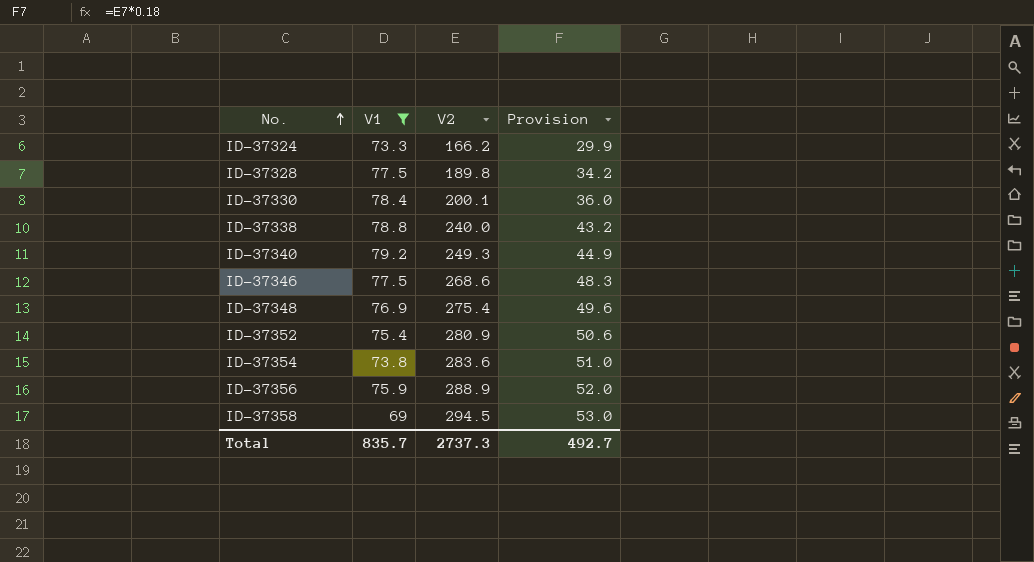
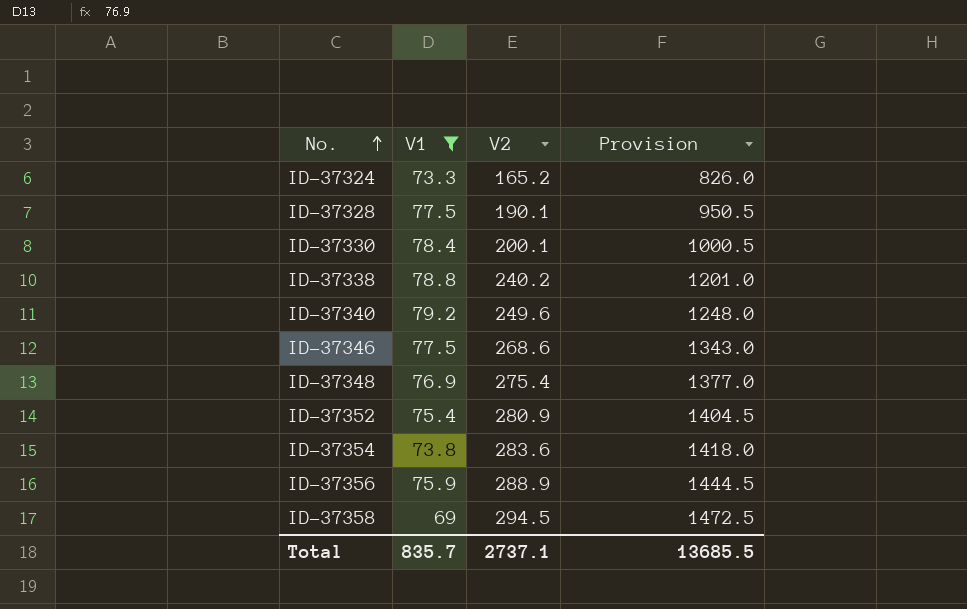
column Provision | formula: [V2] * 0.18 -> [V2] * 5
ID-37324 | V2: 166.2 -> 165.2
ID-37328 | V2: 189.8 -> 190.1
ID-37338 | V2: 240.0 -> 240.2
ID-37340 | V2: 249.3 -> 249.6
Total | V2: 2737.3 -> 2737.1
Total | Provision: 492.7 -> 13685.5

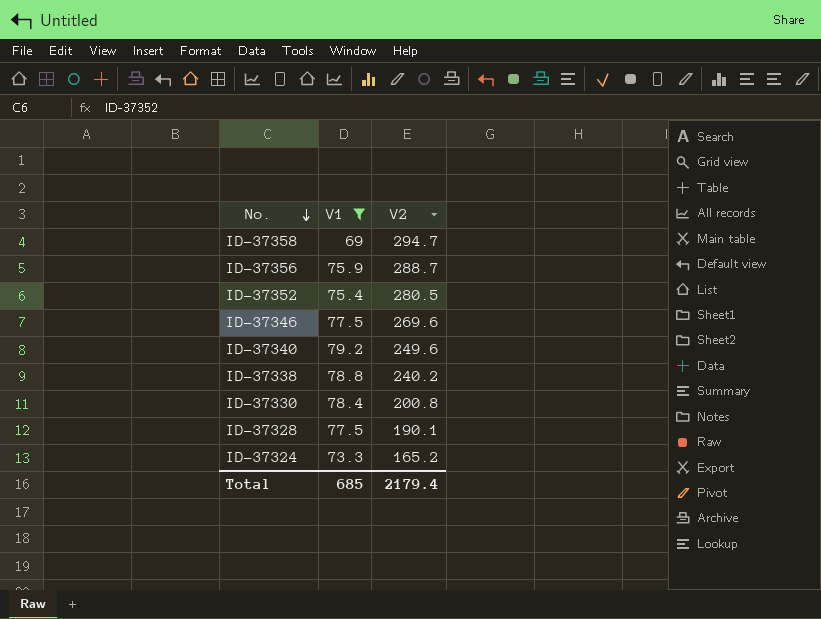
row order: No. ascending -> No. descending
column Provision | formula: [V2] * 5 -> none
row ID-37348: 76.9 | 275.4 | 1377.0 -> none
row ID-37354: 73.8 | 283.6 | 1418.0 -> none
ID-37358 | V2: 294.5 -> 294.7
ID-37356 | V2: 288.9 -> 288.7
ID-37352 | V2: 280.9 -> 280.5
ID-37346 | V2: 268.6 -> 269.6
ID-37330 | V2: 200.1 -> 200.8
Total | V1: 835.7 -> 685
Total | V2: 2737.1 -> 2179.4

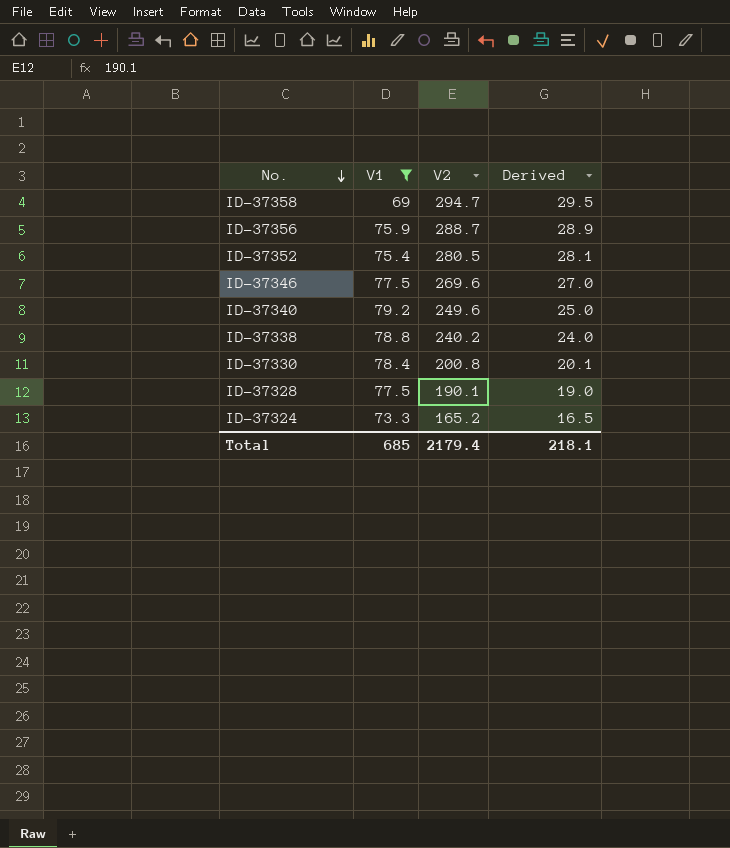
column Derived | formula: none -> [V2] * 0.1

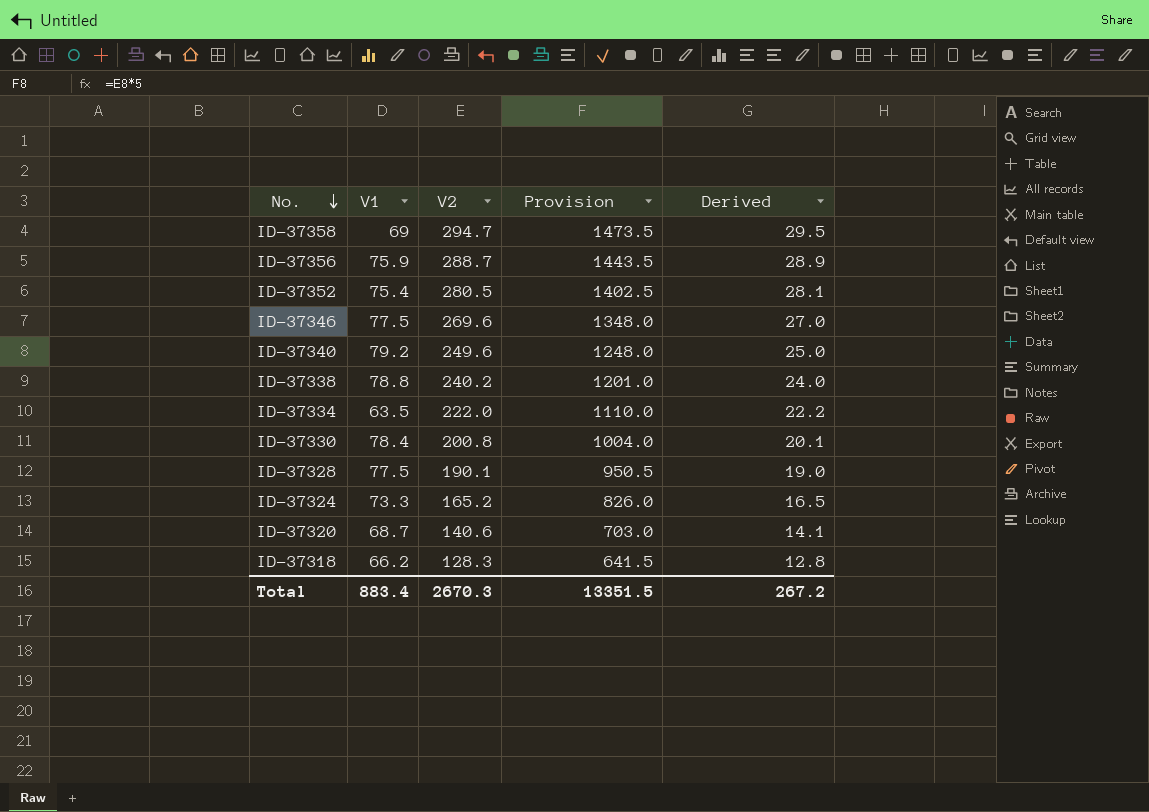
filter: V1 >= 69 -> none
column Provision | formula: none -> [V2] * 5
Total | V1: 685 -> 883.4
Total | V2: 2179.4 -> 2670.3
Total | Derived: 218.1 -> 267.2

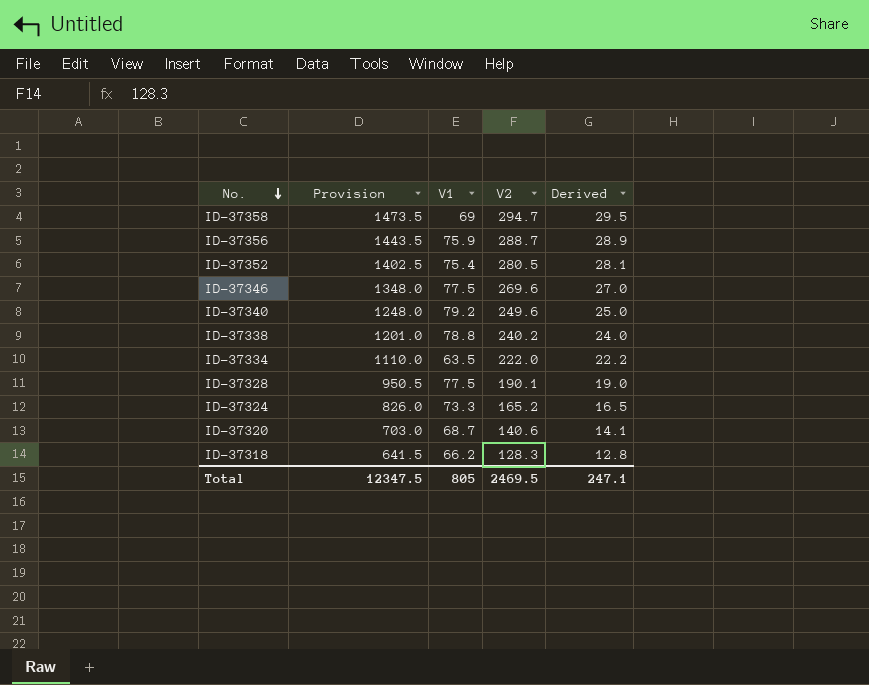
column Provision | position: 4 -> 2
row ID-37330: 78.4 | 200.8 | 1004.0 | 20.1 -> none
Total | Provision: 13351.5 -> 12347.5
Total | V1: 883.4 -> 805
Total | V2: 2670.3 -> 2469.5
Total | Derived: 267.2 -> 247.1

